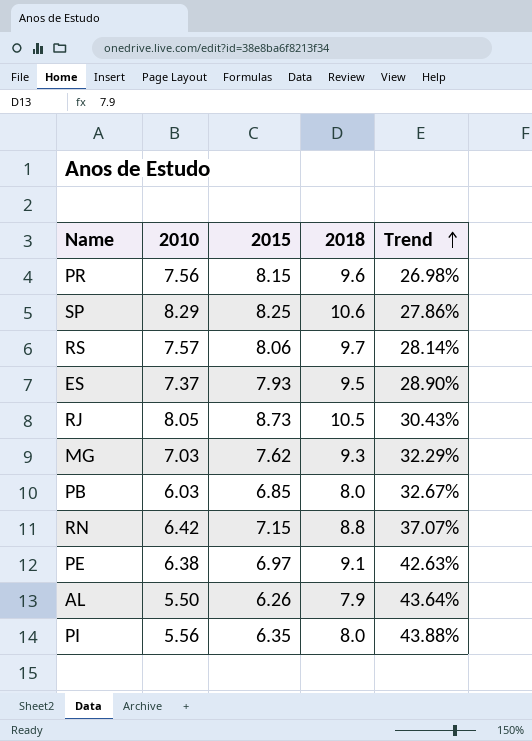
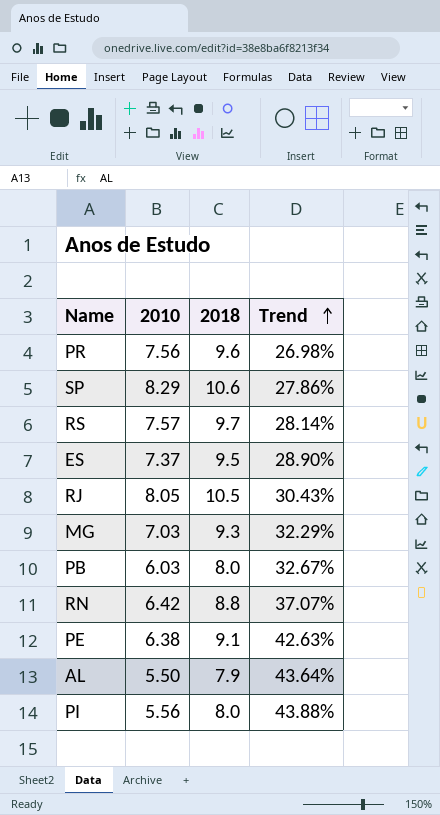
column 2015 | position: 3 -> none

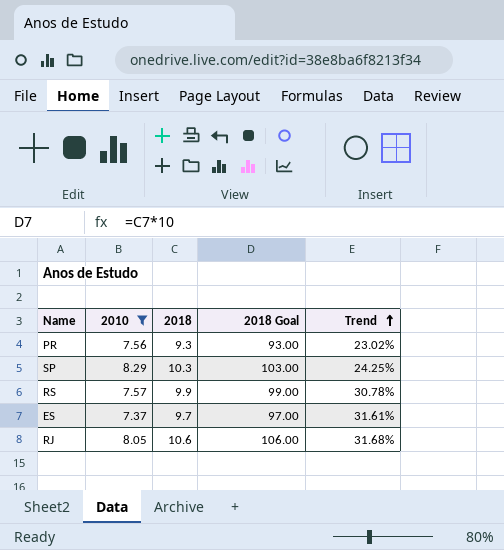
filter: none -> 2010 >= 7.37
column 2018 Goal | formula: none -> [2018] * 10
PR | 2018: 9.6 -> 9.3
PR | Trend: 26.98% -> 23.02%
SP | 2018: 10.6 -> 10.3
SP | Trend: 27.86% -> 24.25%
RS | 2018: 9.7 -> 9.9
RS | Trend: 28.14% -> 30.78%
ES | 2018: 9.5 -> 9.7
ES | Trend: 28.90% -> 31.61%
RJ | 2018: 10.5 -> 10.6
RJ | Trend: 30.43% -> 31.68%

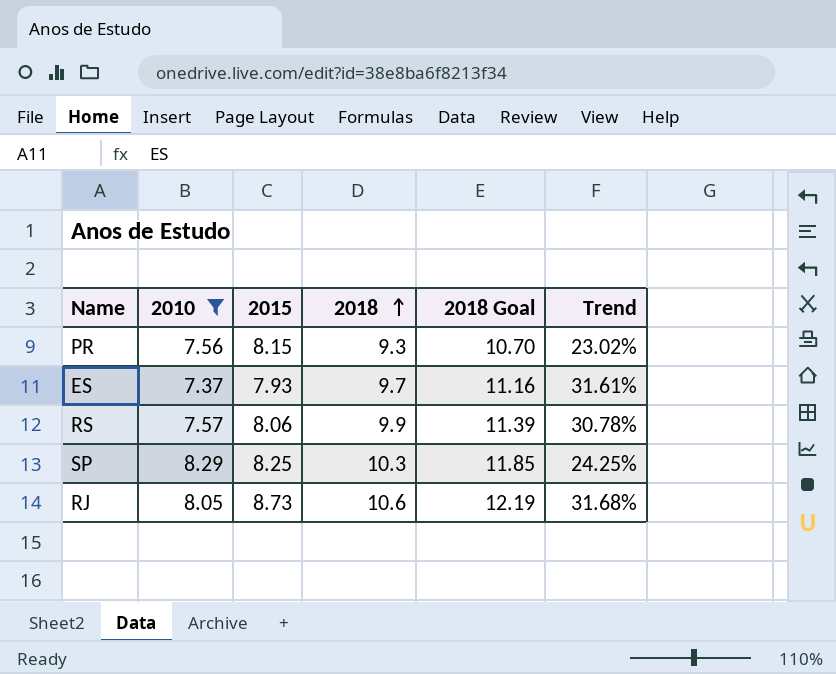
row order: Trend ascending -> 2018 ascending
column 2015 | position: none -> 3
column 2018 Goal | formula: [2018] * 10 -> [2018] * 1.15

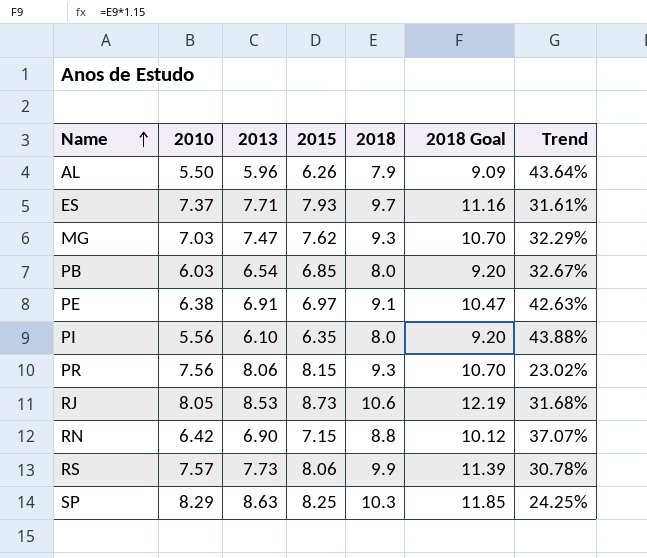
filter: 2010 >= 7.37 -> none
row order: 2018 ascending -> Name ascending
column 2013 | position: none -> 3

